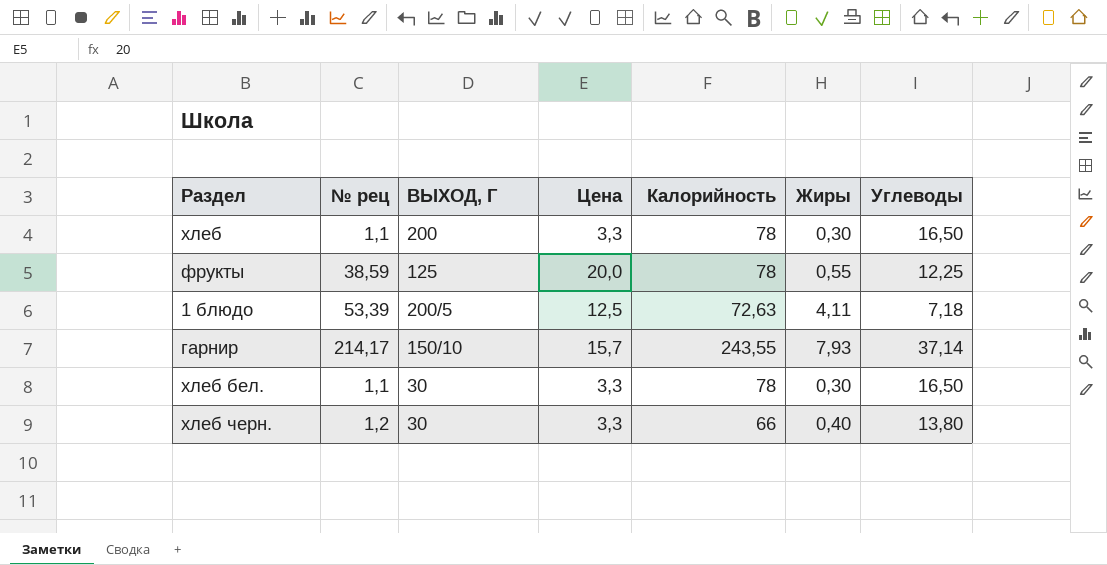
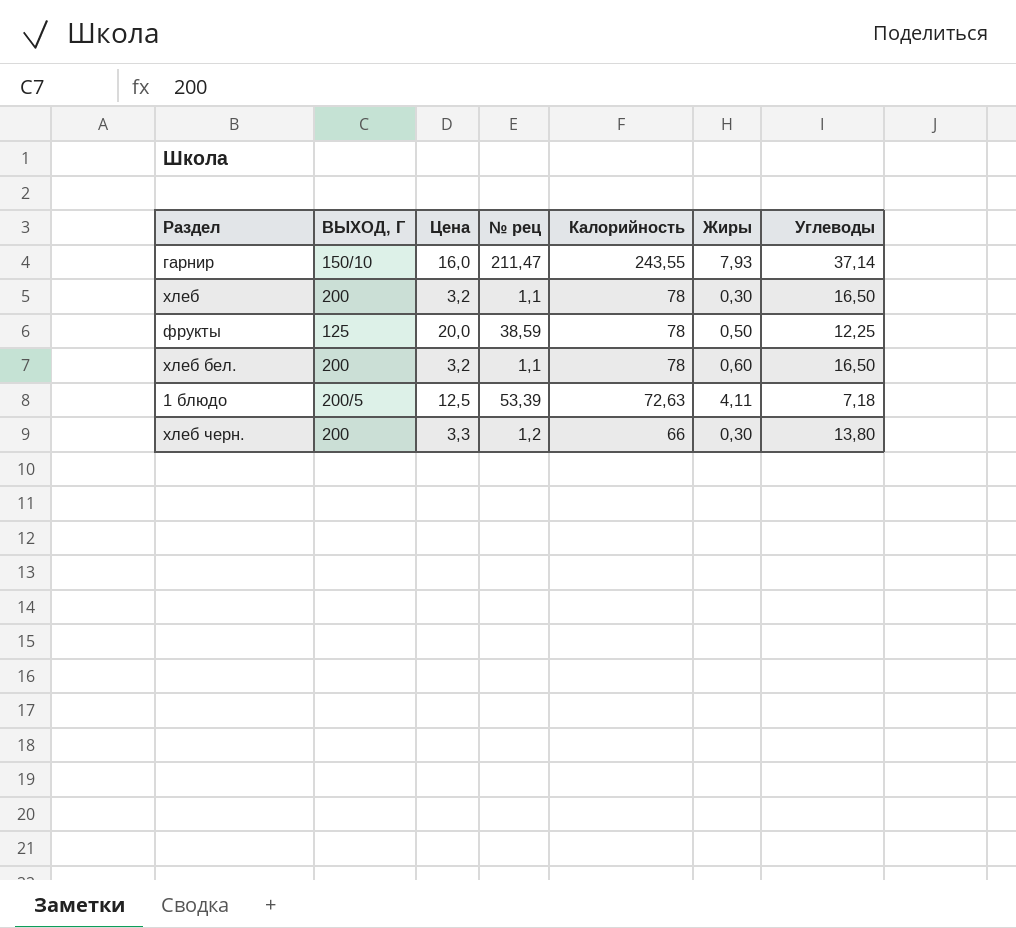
row order: none -> Калорийность descending
column № рец | position: 2 -> 4
гарнир | Цена: 15,7 -> 16,0
гарнир | № рец: 214,17 -> 211,47
хлеб | Цена: 3,3 -> 3,2
фрукты | Жиры: 0,55 -> 0,50
хлеб бел. | ВЫХОД, Г: 30 -> 200
хлеб бел. | Цена: 3,3 -> 3,2
хлеб бел. | Жиры: 0,30 -> 0,60
хлеб черн. | ВЫХОД, Г: 30 -> 200
хлеб черн. | Жиры: 0,40 -> 0,30

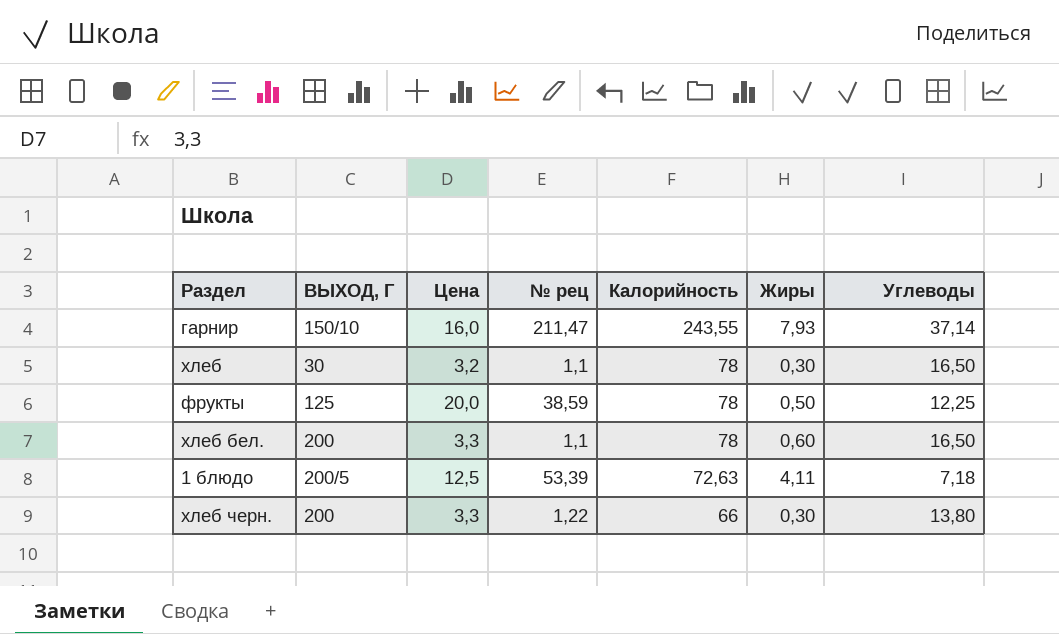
хлеб | ВЫХОД, Г: 200 -> 30
хлеб бел. | Цена: 3,2 -> 3,3
хлеб черн. | № рец: 1,2 -> 1,22

